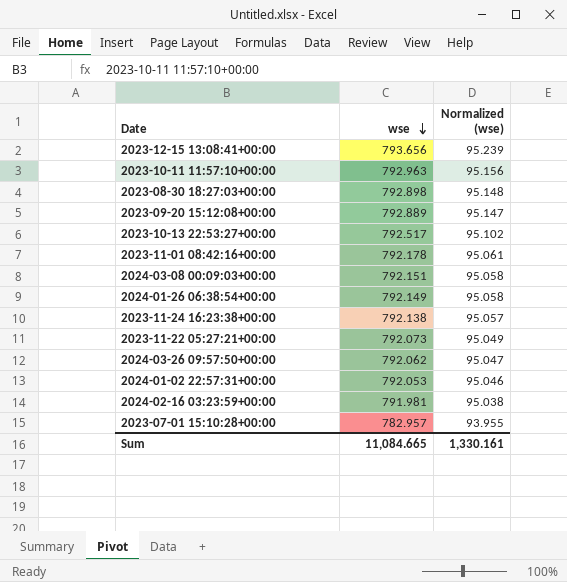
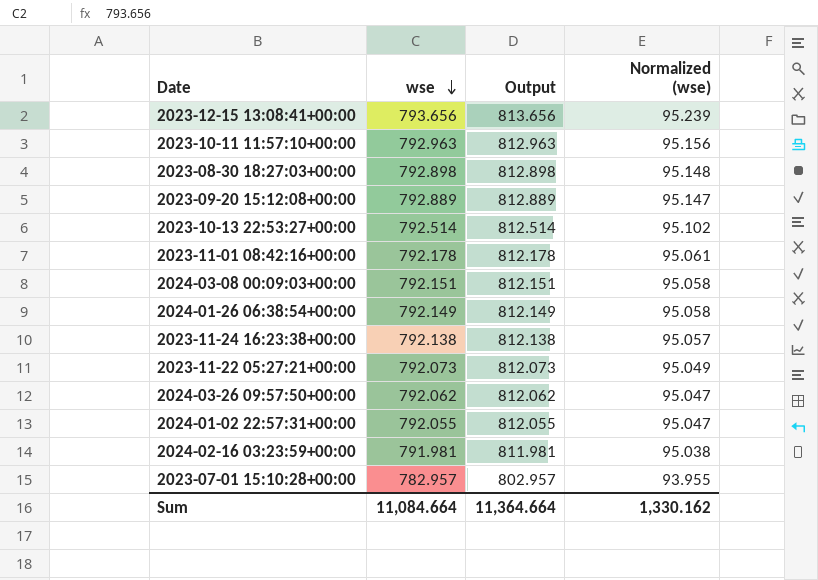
column Output | formula: none -> [wse] + 20
2023-10-13 22:53:27+00:00 | wse: 792.517 -> 792.514
2024-01-02 22:57:31+00:00 | wse: 792.053 -> 792.055
2024-01-02 22:57:31+00:00 | Normalized (wse): 95.046 -> 95.047
Sum | wse: 11,084.665 -> 11,084.664
Sum | Normalized (wse): 1,330.161 -> 1,330.162

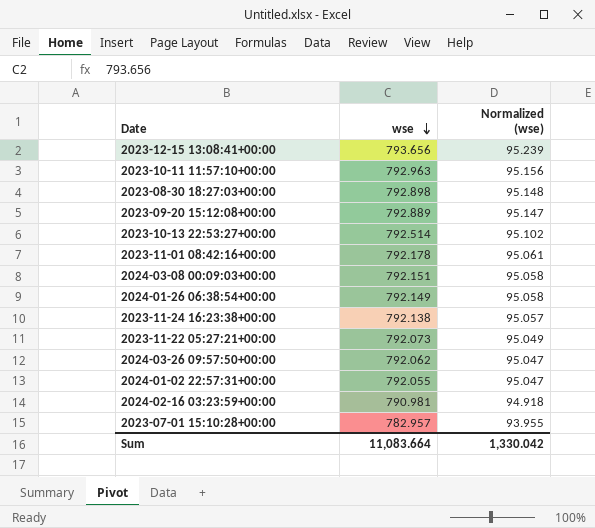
column Output | formula: [wse] + 20 -> none
2024-02-16 03:23:59+00:00 | wse: 791.981 -> 790.981
2024-02-16 03:23:59+00:00 | Normalized (wse): 95.038 -> 94.918
Sum | wse: 11,084.664 -> 11,083.664
Sum | Normalized (wse): 1,330.162 -> 1,330.042

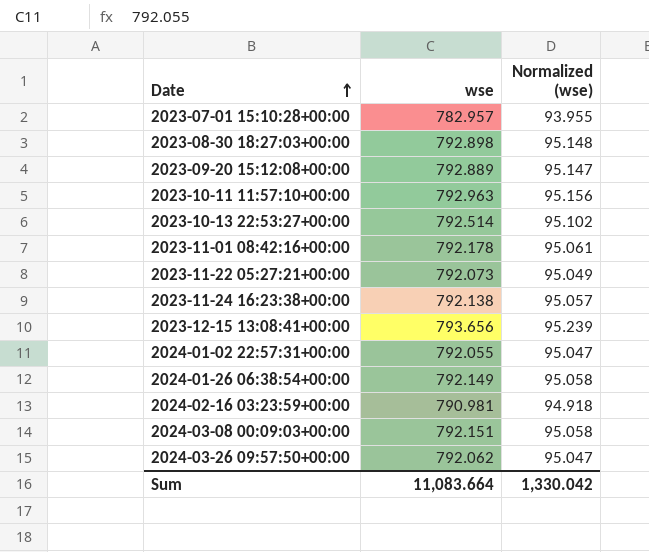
row order: wse descending -> Date ascending

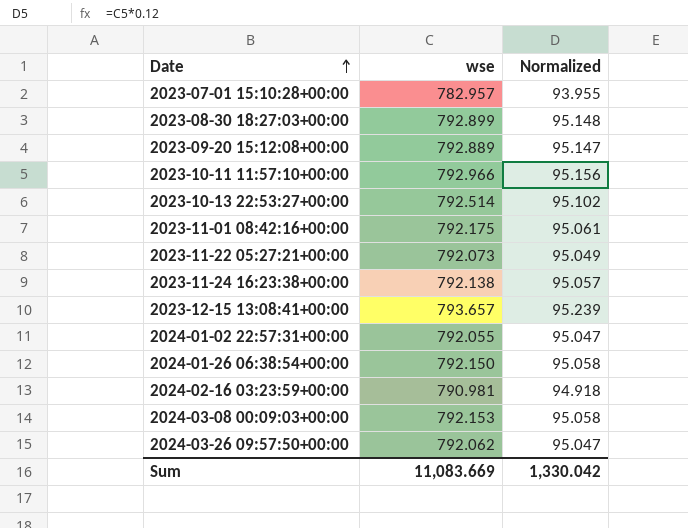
column name: Normalized (wse) -> Normalized
2023-08-30 18:27:03+00:00 | wse: 792.898 -> 792.899
2023-10-11 11:57:10+00:00 | wse: 792.963 -> 792.966
2023-11-01 08:42:16+00:00 | wse: 792.178 -> 792.175
2023-12-15 13:08:41+00:00 | wse: 793.656 -> 793.657
2024-01-26 06:38:54+00:00 | wse: 792.149 -> 792.150
2024-03-08 00:09:03+00:00 | wse: 792.151 -> 792.153
Sum | wse: 11,083.664 -> 11,083.669

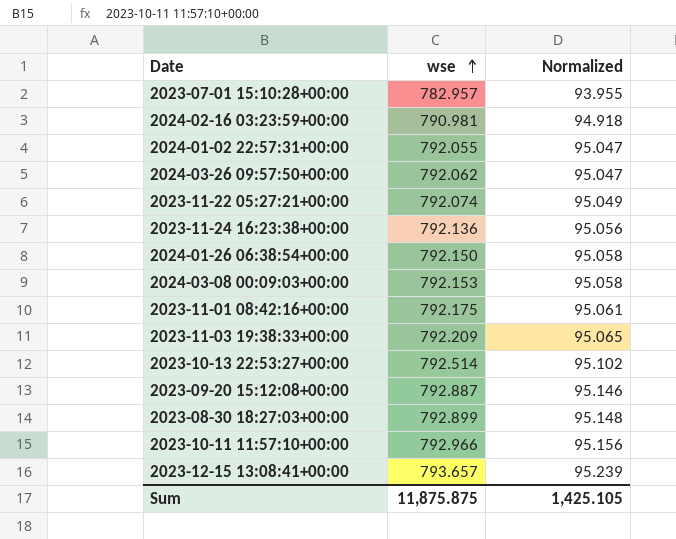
row order: Date ascending -> wse ascending
2023-11-22 05:27:21+00:00 | wse: 792.073 -> 792.074
2023-11-24 16:23:38+00:00 | wse: 792.138 -> 792.136
2023-11-24 16:23:38+00:00 | Normalized: 95.057 -> 95.056
row 2023-11-03 19:38:33+00:00: none -> 792.209 | 95.065
2023-09-20 15:12:08+00:00 | wse: 792.889 -> 792.887
2023-09-20 15:12:08+00:00 | Normalized: 95.147 -> 95.146
Sum | wse: 11,083.669 -> 11,875.875
Sum | Normalized: 1,330.042 -> 1,425.105

